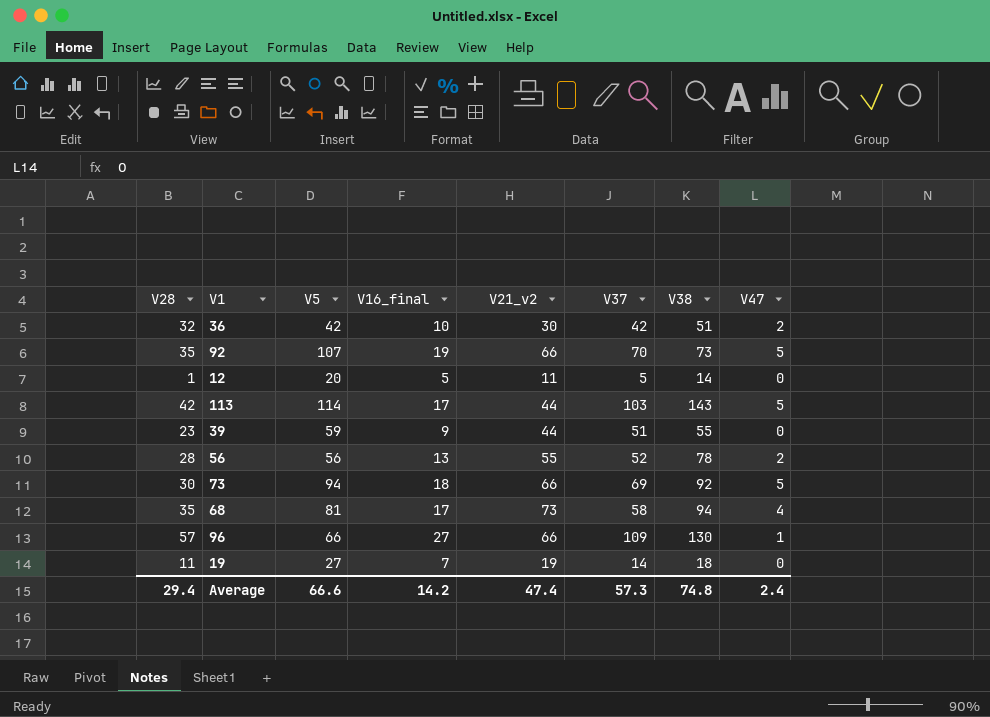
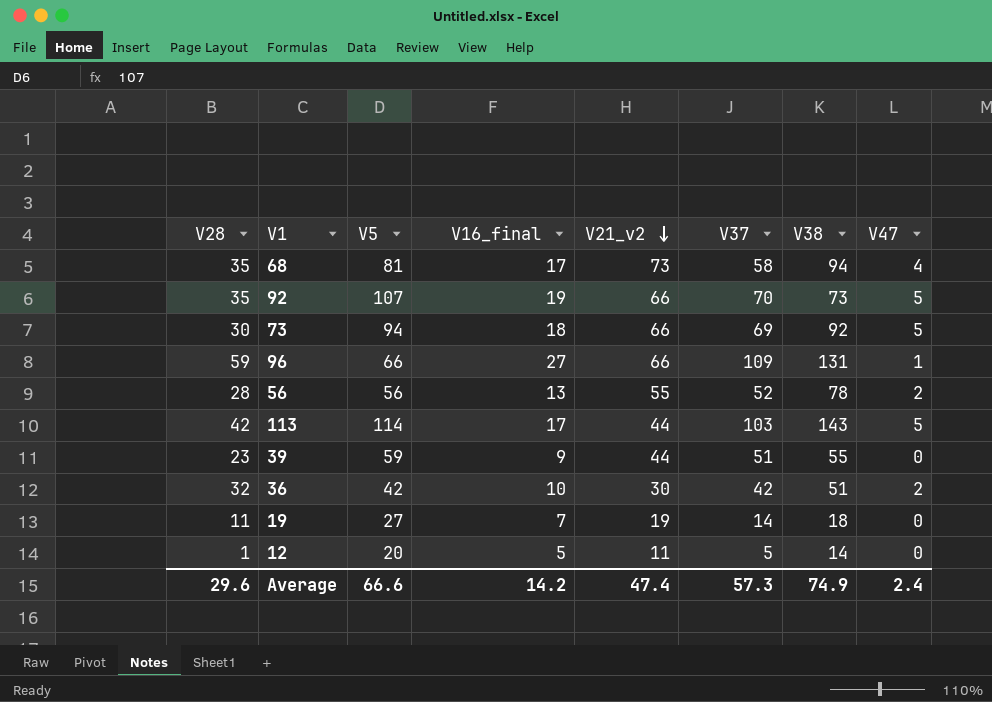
row order: none -> V21_v2 descending
96 | V28: 57 -> 59
96 | V38: 130 -> 131
Average | V28: 29.4 -> 29.6
Average | V38: 74.8 -> 74.9

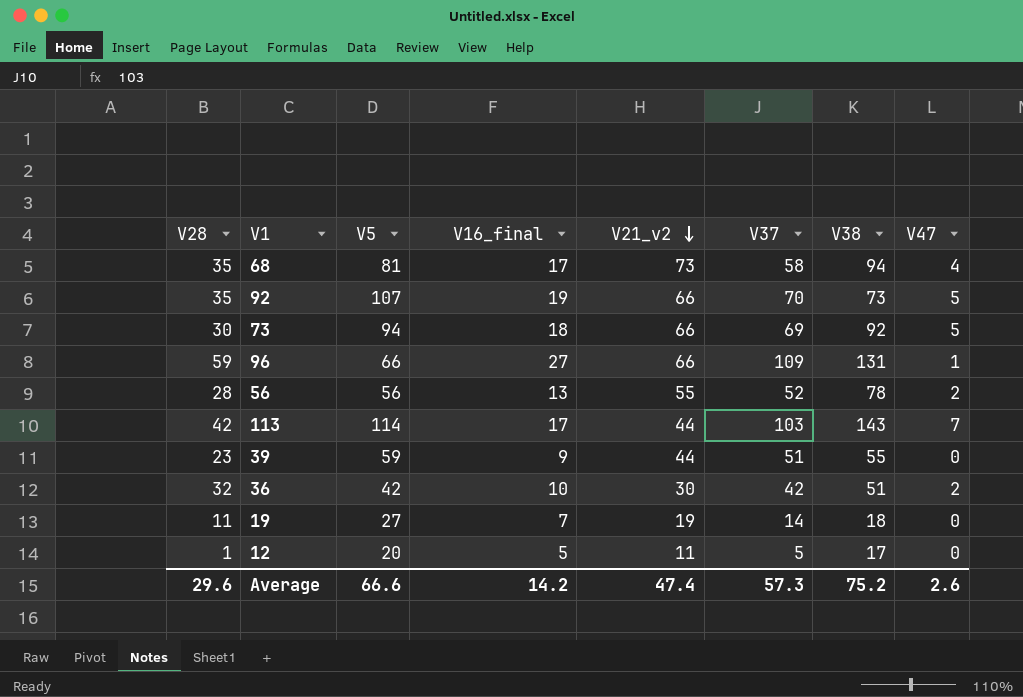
113 | V47: 5 -> 7
12 | V38: 14 -> 17
Average | V38: 74.9 -> 75.2
Average | V47: 2.4 -> 2.6

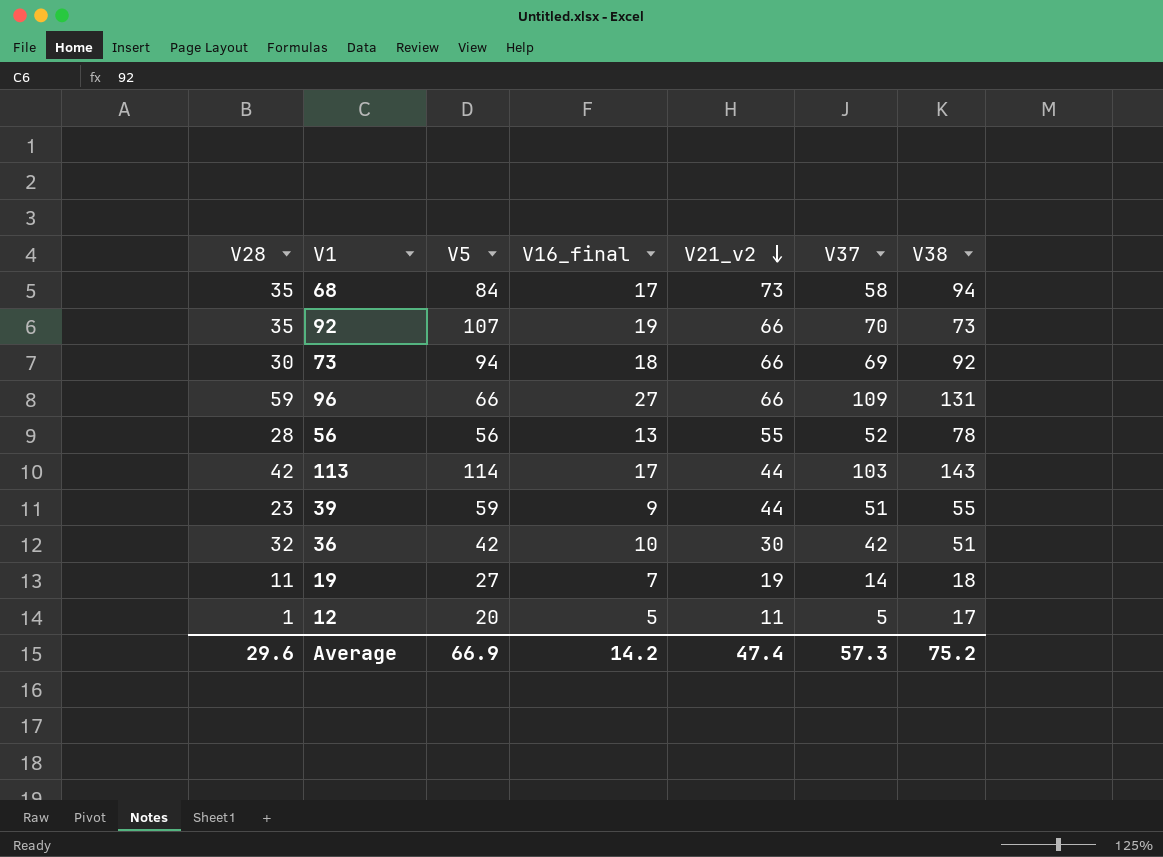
column V47 | position: 8 -> none
68 | V5: 81 -> 84
Average | V5: 66.6 -> 66.9

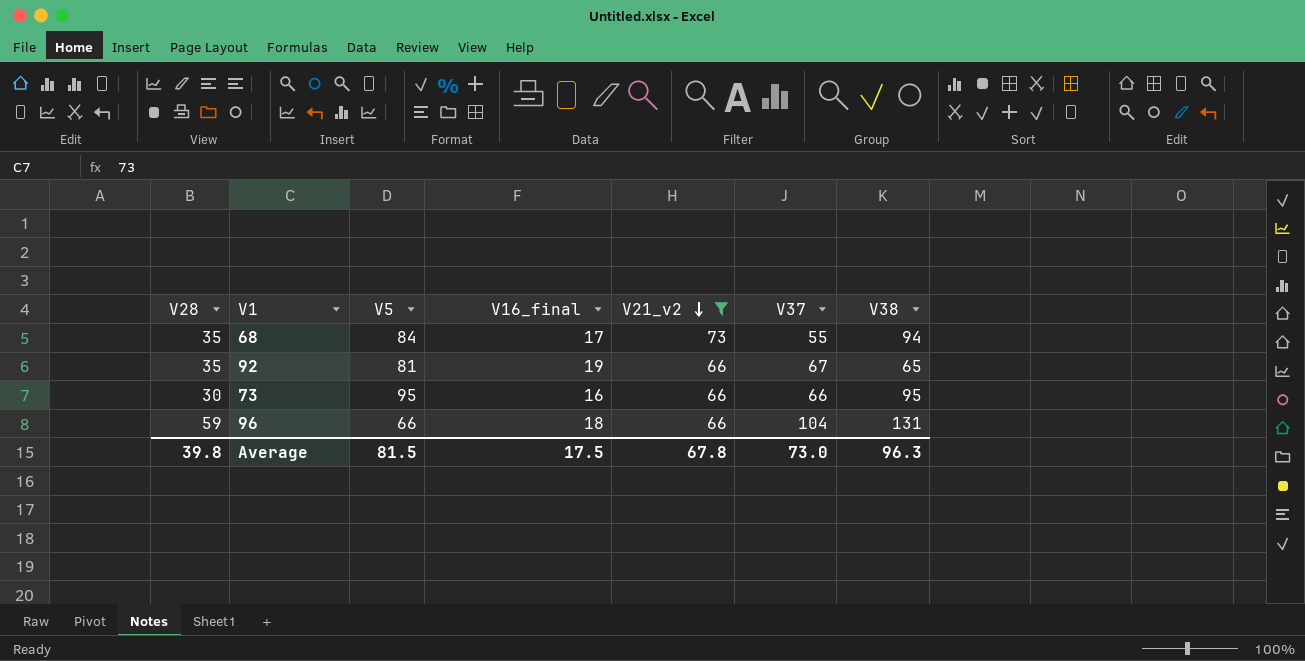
filter: none -> V21_v2 >= 66
68 | V37: 58 -> 55
92 | V5: 107 -> 81
92 | V37: 70 -> 67
92 | V38: 73 -> 65
73 | V5: 94 -> 95
73 | V16_final: 18 -> 16
73 | V37: 69 -> 66
73 | V38: 92 -> 95
96 | V16_final: 27 -> 18
96 | V37: 109 -> 104
Average | V28: 29.6 -> 39.8
Average | V5: 66.9 -> 81.5
Average | V16_final: 14.2 -> 17.5
Average | V21_v2: 47.4 -> 67.8
Average | V37: 57.3 -> 73.0
Average | V38: 75.2 -> 96.3

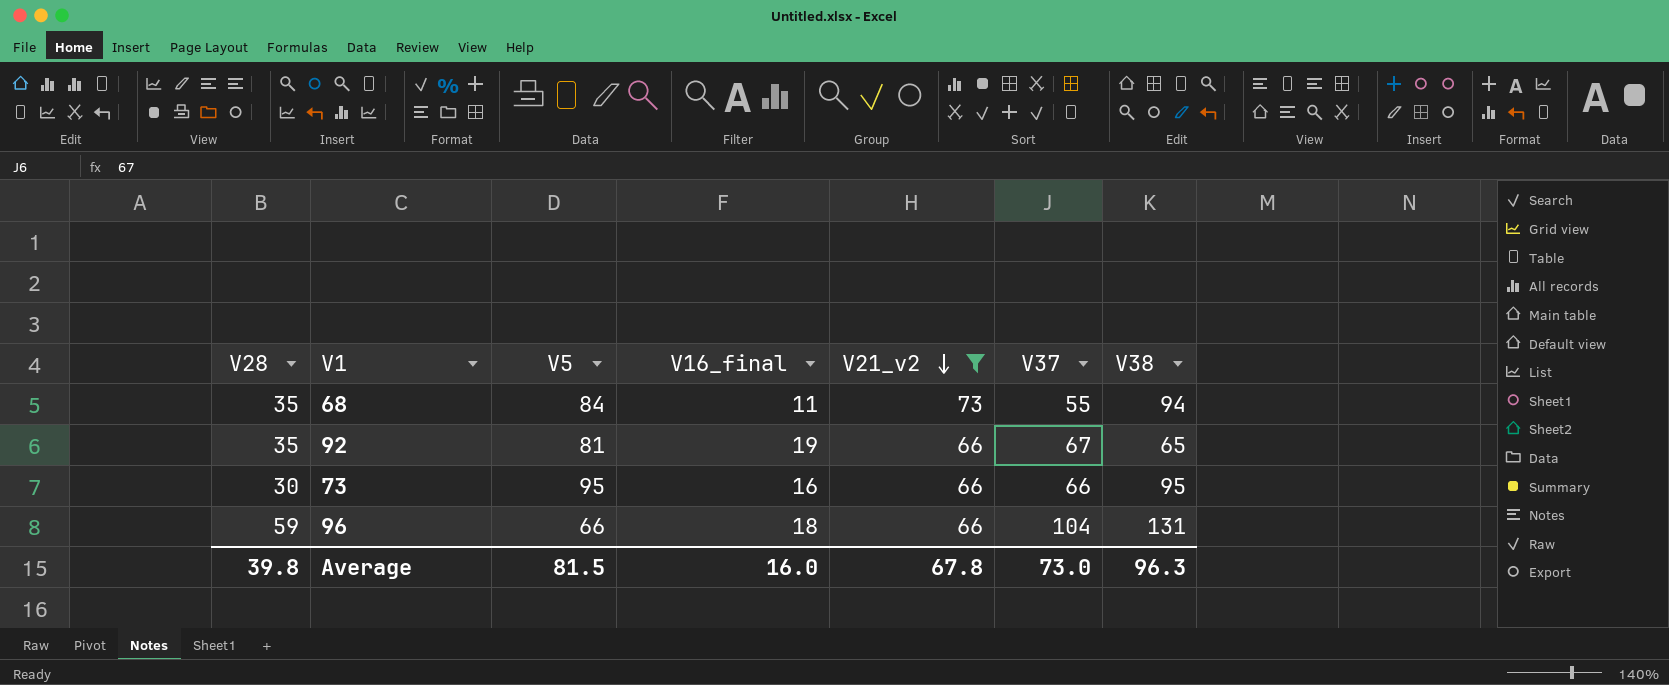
68 | V16_final: 17 -> 11
Average | V16_final: 17.5 -> 16.0

